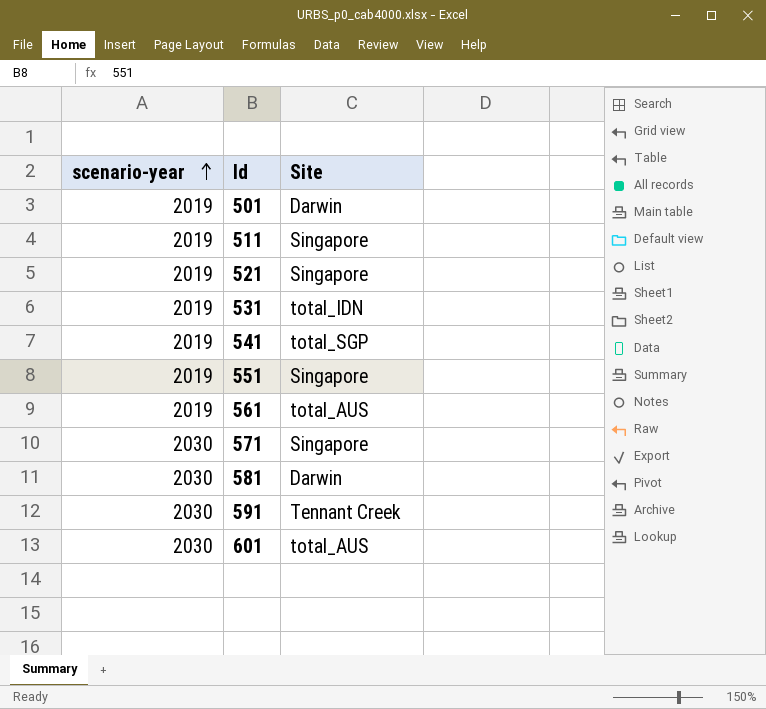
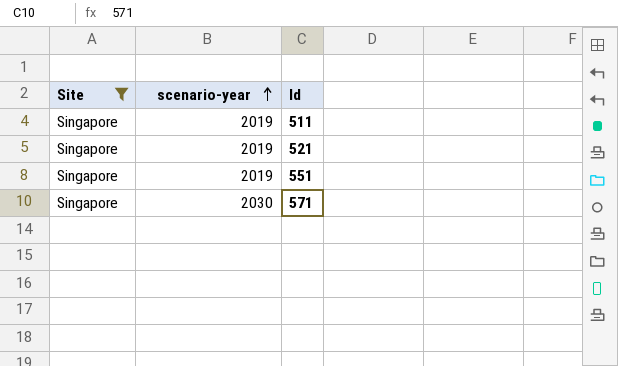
filter: none -> Site = Singapore
column Site | position: 3 -> 1

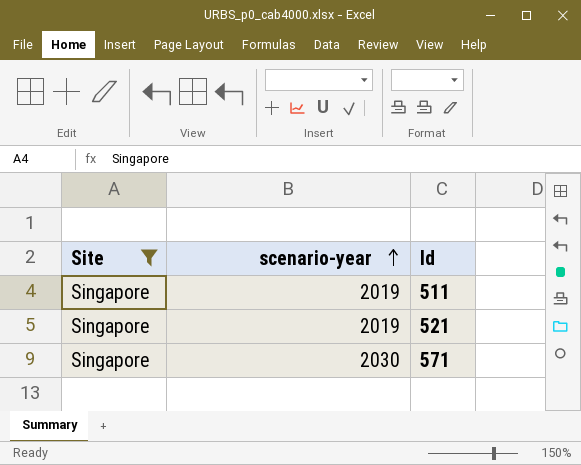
row 551: Singapore | 2019 -> none

